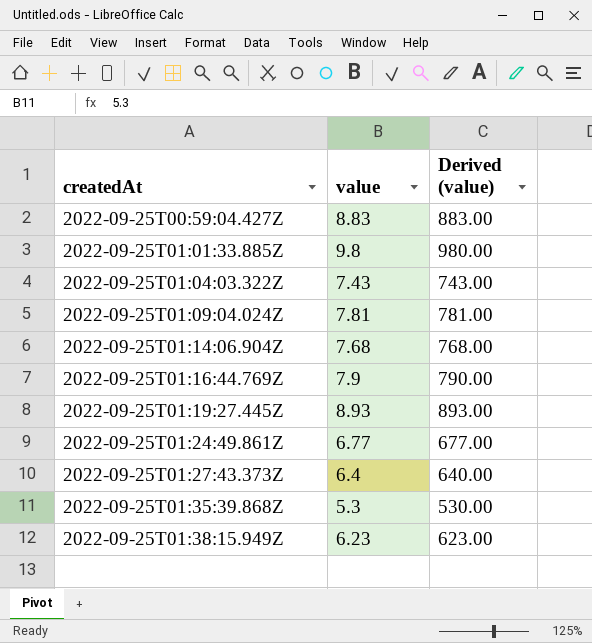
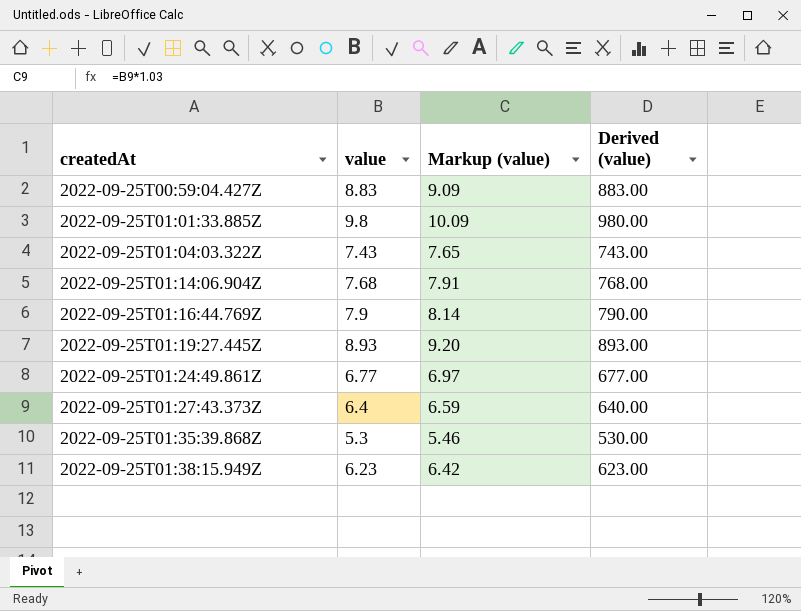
column Markup (value) | formula: none -> [value] * 1.03
row 2022-09-25T01:09:04.024Z: 7.81 | 781.00 -> none

